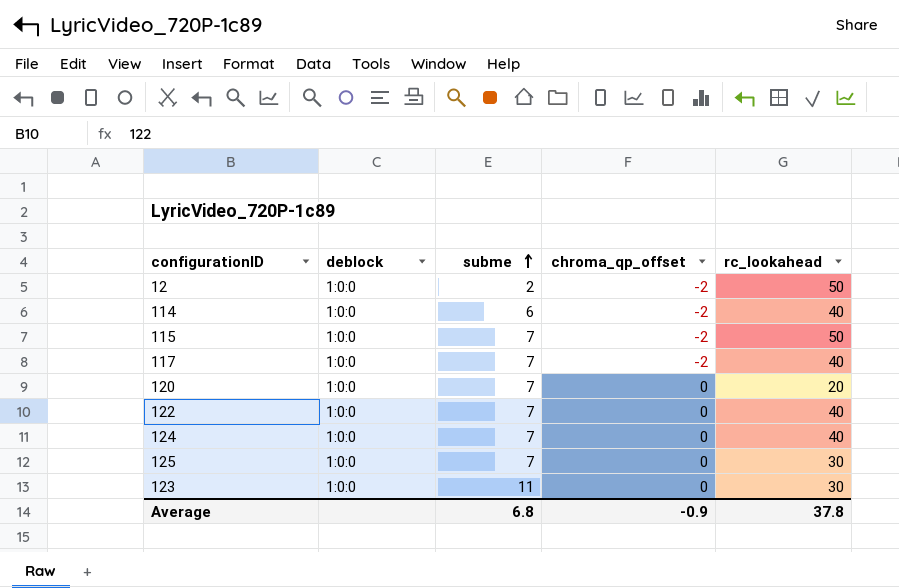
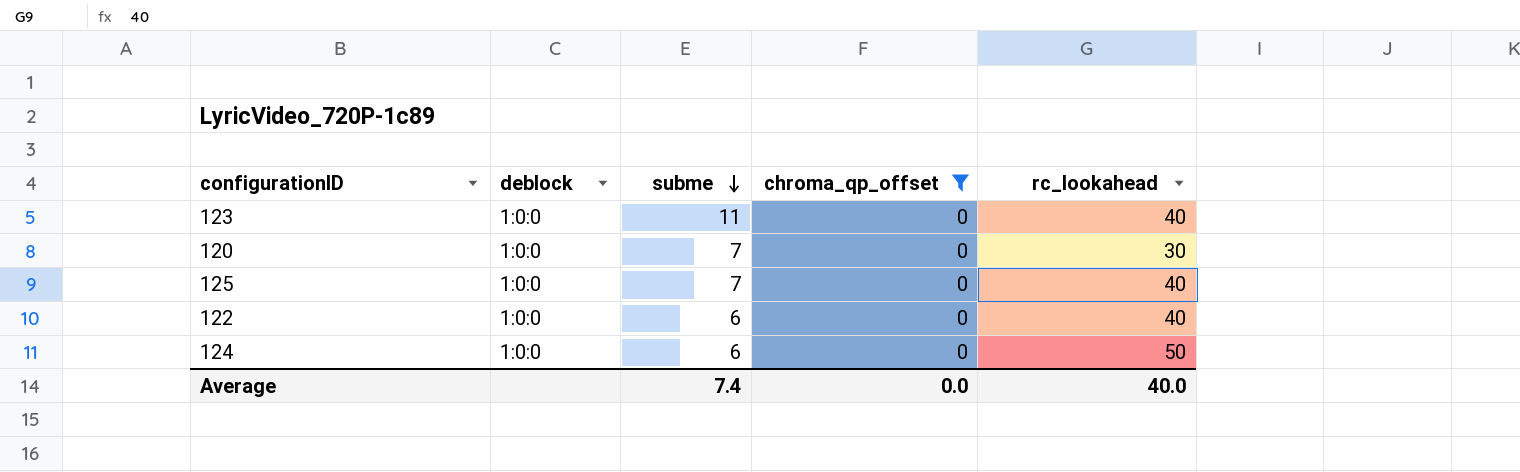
filter: none -> chroma_qp_offset = 0
row order: subme ascending -> subme descending
123 | rc_lookahead: 30 -> 40
120 | rc_lookahead: 20 -> 30
125 | rc_lookahead: 30 -> 40
122 | subme: 7 -> 6
124 | subme: 7 -> 6
124 | rc_lookahead: 40 -> 50
Average | subme: 6.8 -> 7.4
Average | chroma_qp_offset: -0.9 -> 0.0
Average | rc_lookahead: 37.8 -> 40.0

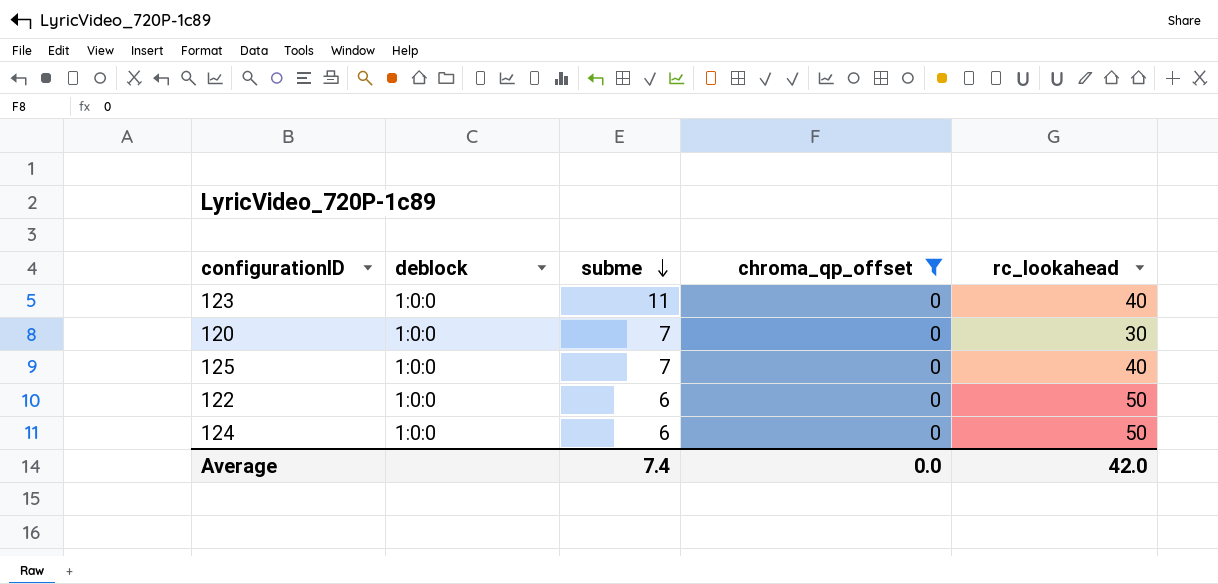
122 | rc_lookahead: 40 -> 50
Average | rc_lookahead: 40.0 -> 42.0

